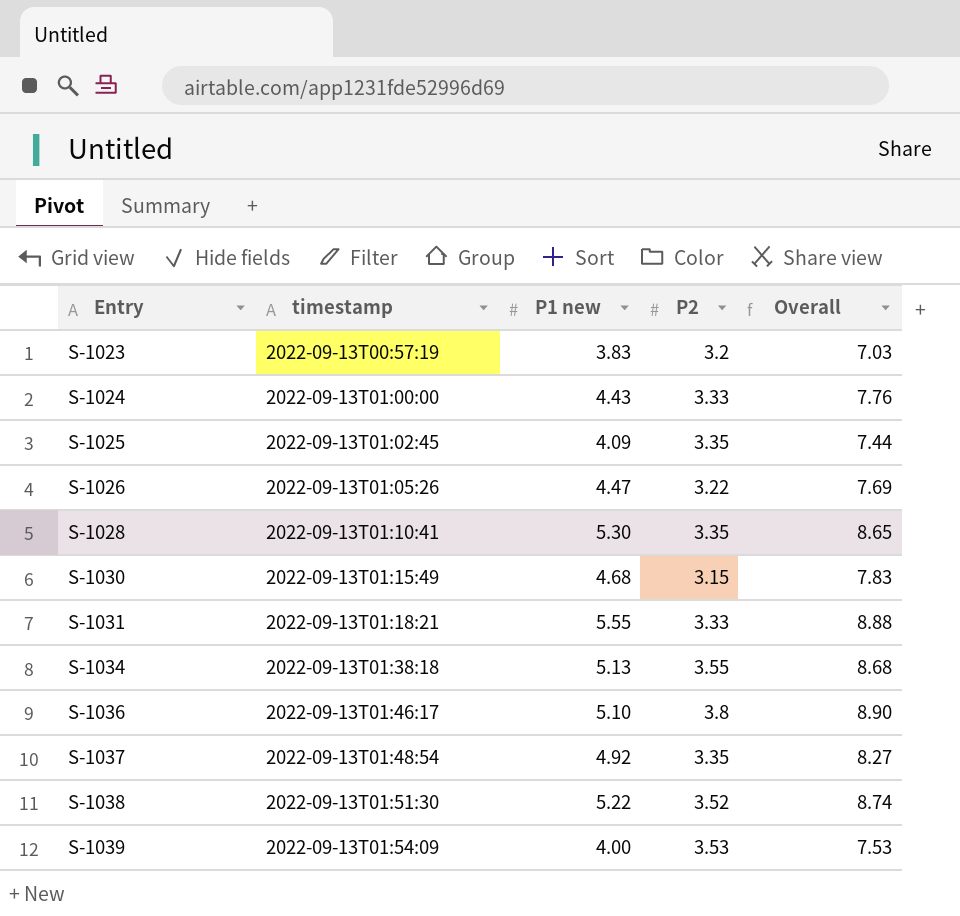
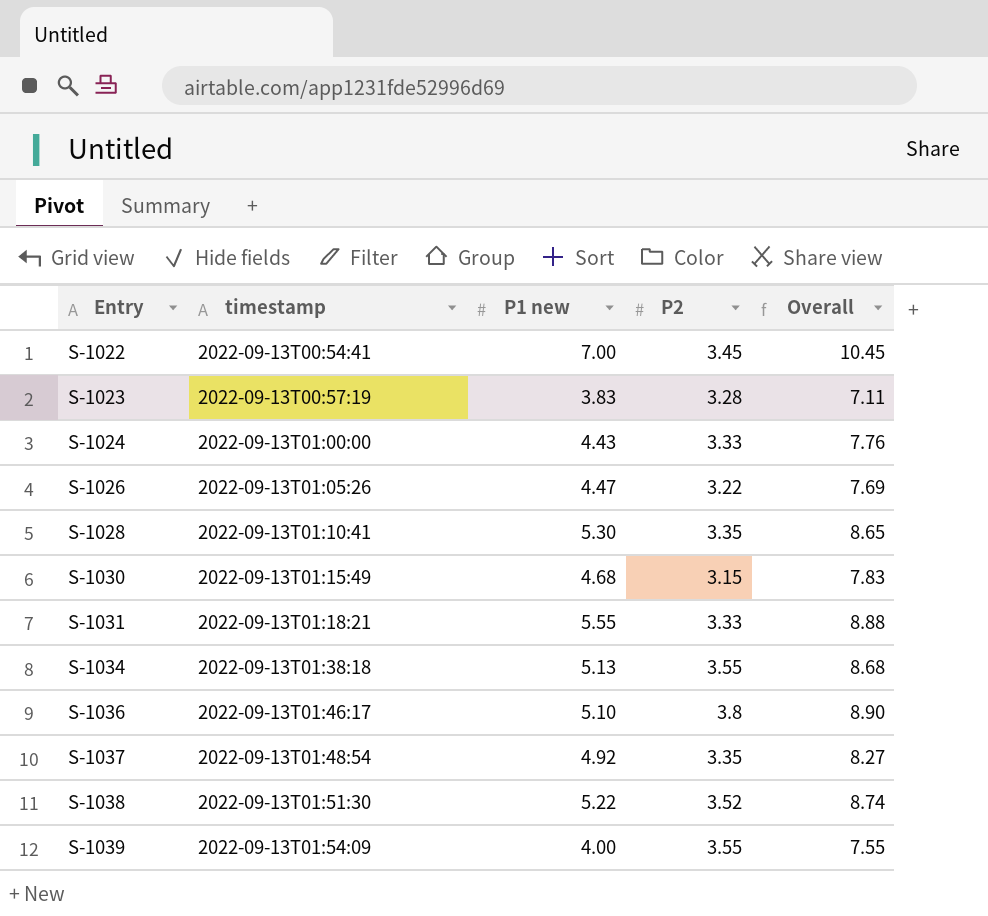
row S-1025: 2022-09-13T01:02:45 | 4.09 | 3.35 | 7.44 -> none
row S-1022: none -> 2022-09-13T00:54:41 | 7.00 | 3.45 | 10.45
S-1023 | P2: 3.2 -> 3.28
S-1023 | Overall: 7.03 -> 7.11
S-1039 | P2: 3.53 -> 3.55
S-1039 | Overall: 7.53 -> 7.55

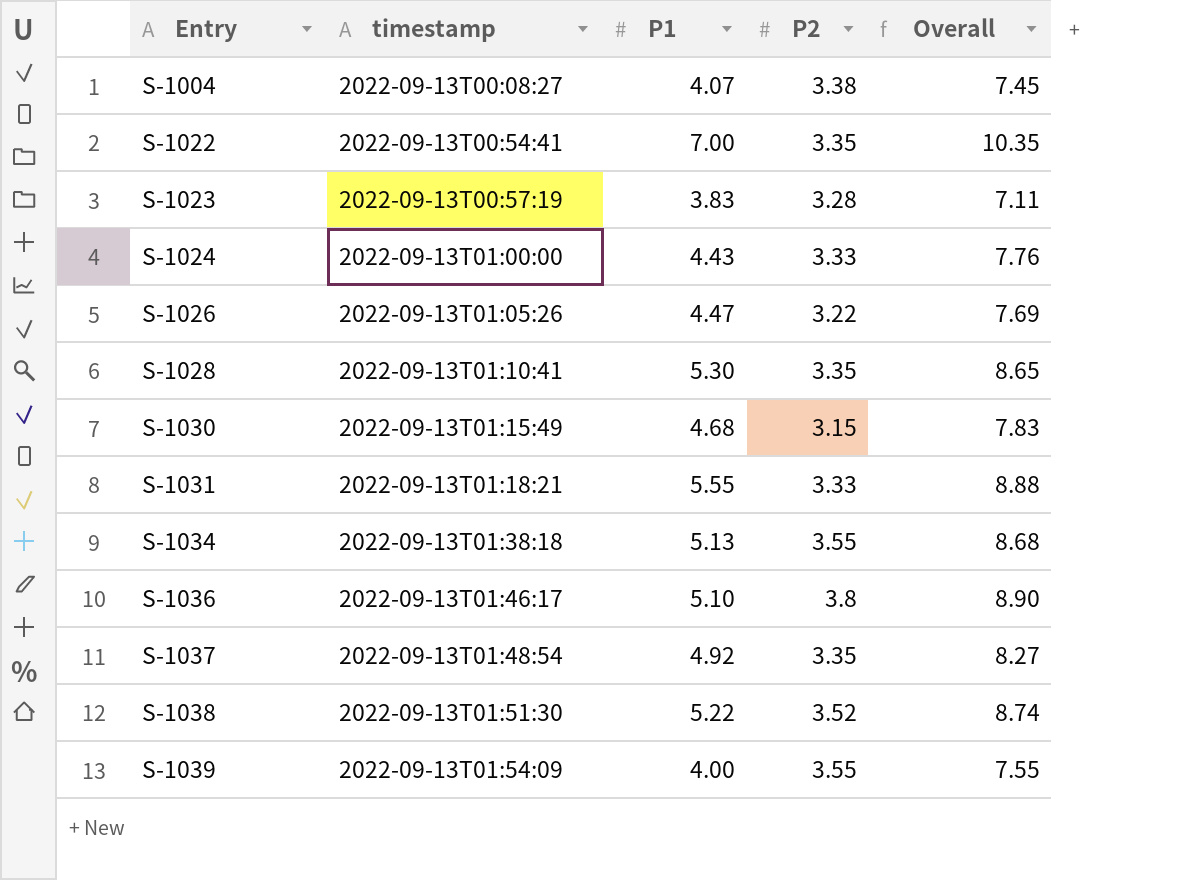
column name: P1 new -> P1
row S-1004: none -> 2022-09-13T00:08:27 | 4.07 | 3.38 | 7.45
S-1022 | P2: 3.45 -> 3.35
S-1022 | Overall: 10.45 -> 10.35

